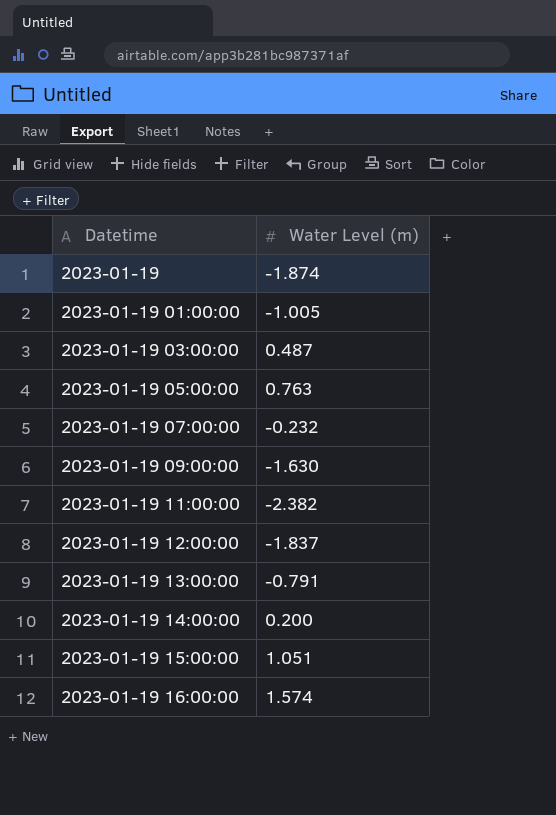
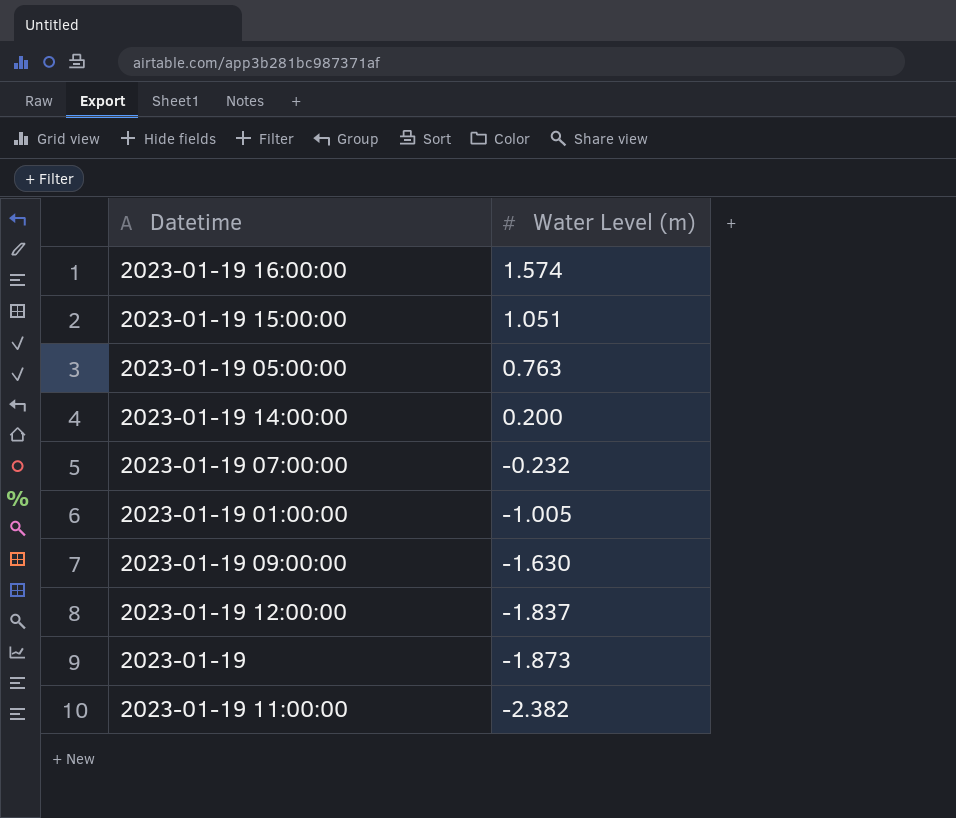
row order: Datetime ascending -> Water Level (m) descending
row 2023-01-19 03:00:00: 0.487 -> none
row 2023-01-19 13:00:00: -0.791 -> none
2023-01-19 | Water Level (m): -1.874 -> -1.873

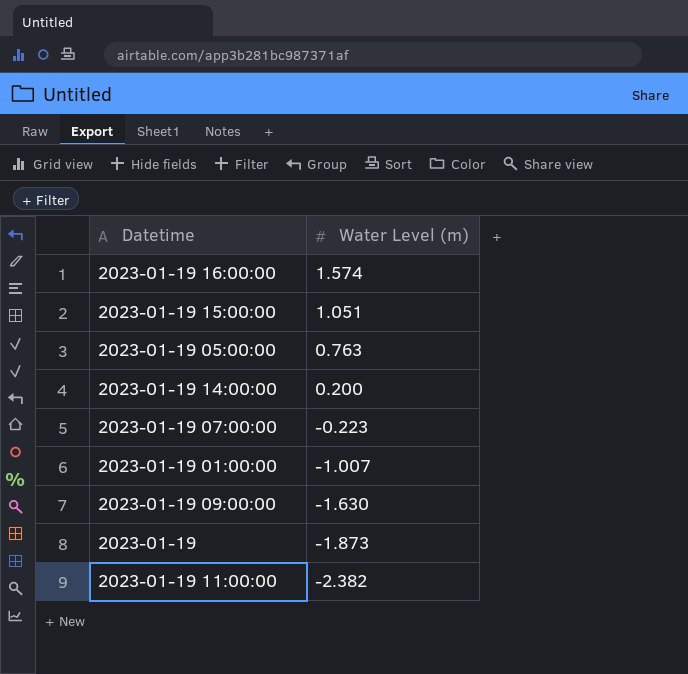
row 2023-01-19 12:00:00: -1.837 -> none
2023-01-19 07:00:00 | Water Level (m): -0.232 -> -0.223
2023-01-19 01:00:00 | Water Level (m): -1.005 -> -1.007

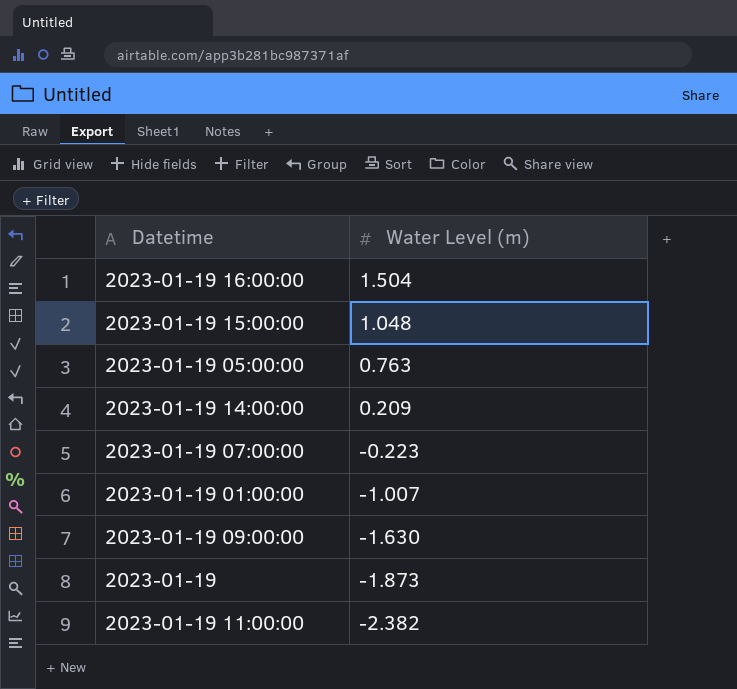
2023-01-19 16:00:00 | Water Level (m): 1.574 -> 1.504
2023-01-19 15:00:00 | Water Level (m): 1.051 -> 1.048
2023-01-19 14:00:00 | Water Level (m): 0.200 -> 0.209

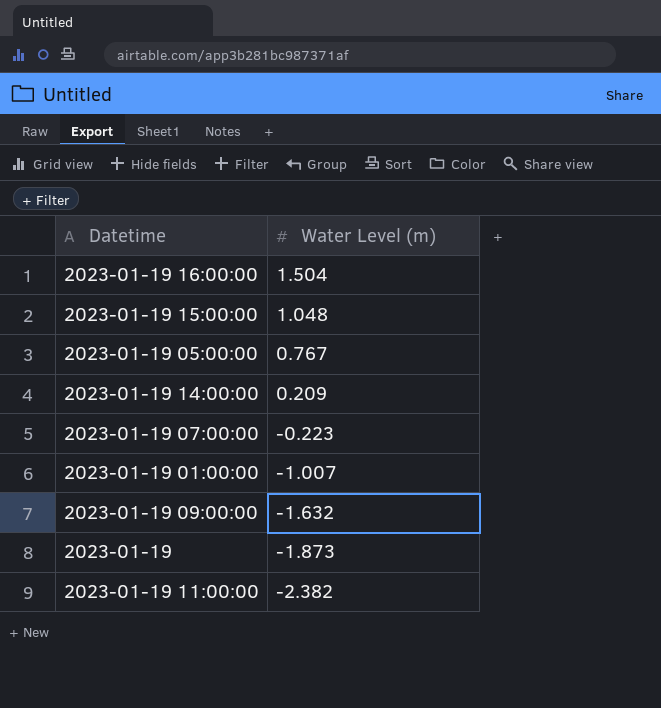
2023-01-19 05:00:00 | Water Level (m): 0.763 -> 0.767
2023-01-19 09:00:00 | Water Level (m): -1.630 -> -1.632

